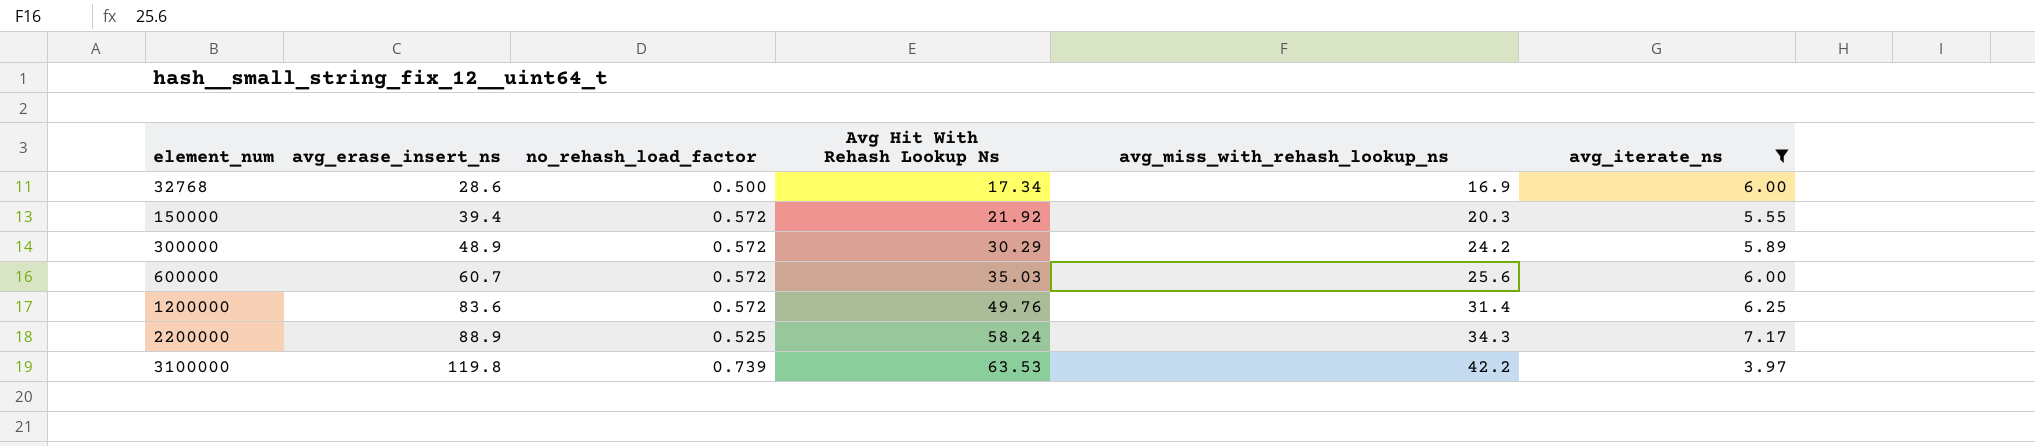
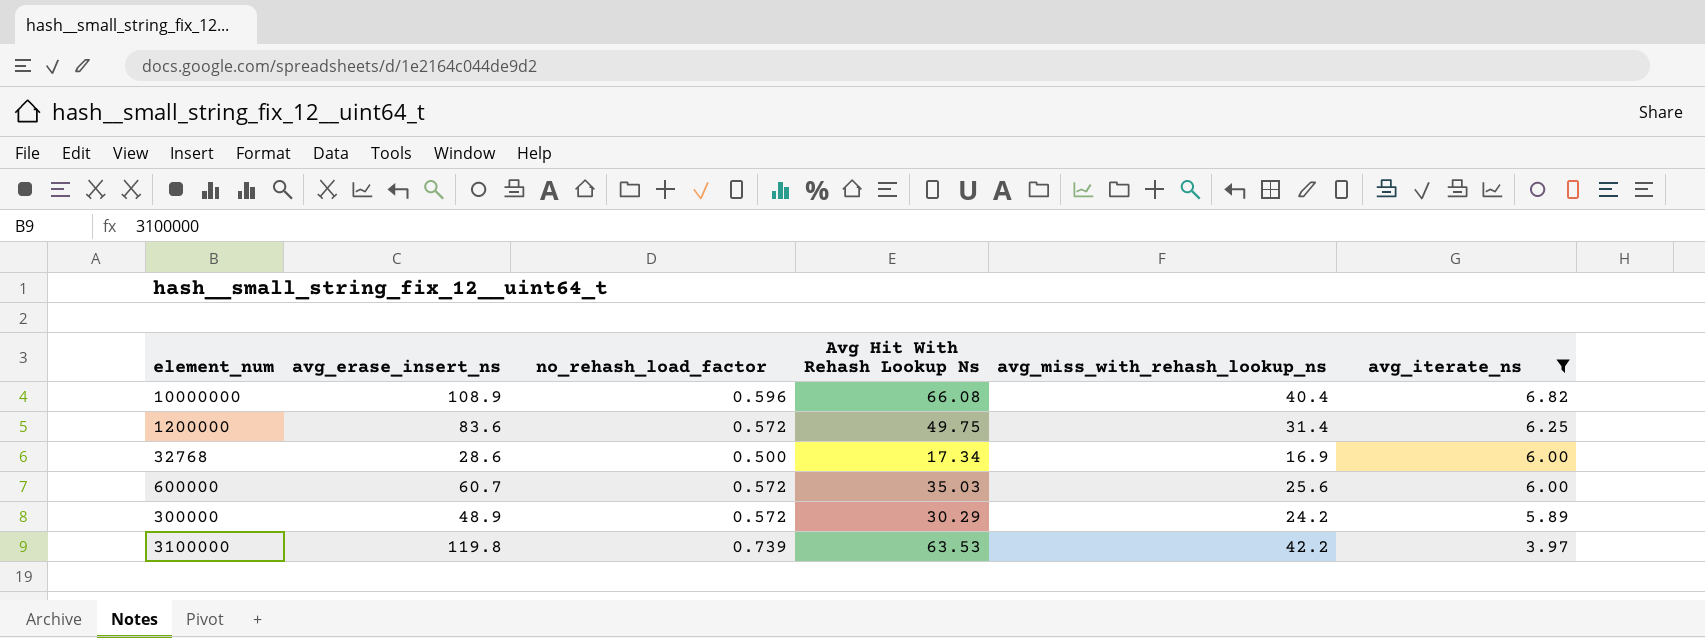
row order: element_num ascending -> avg_iterate_ns descending
row 150000: 39.4 | 0.572 | 21.92 | 20.3 | 5.55 -> none
row 2200000: 88.9 | 0.525 | 58.24 | 34.3 | 7.17 -> none
row 10000000: none -> 108.9 | 0.596 | 66.08 | 40.4 | 6.82
1200000 | Avg Hit With Rehash Lookup Ns: 49.76 -> 49.75

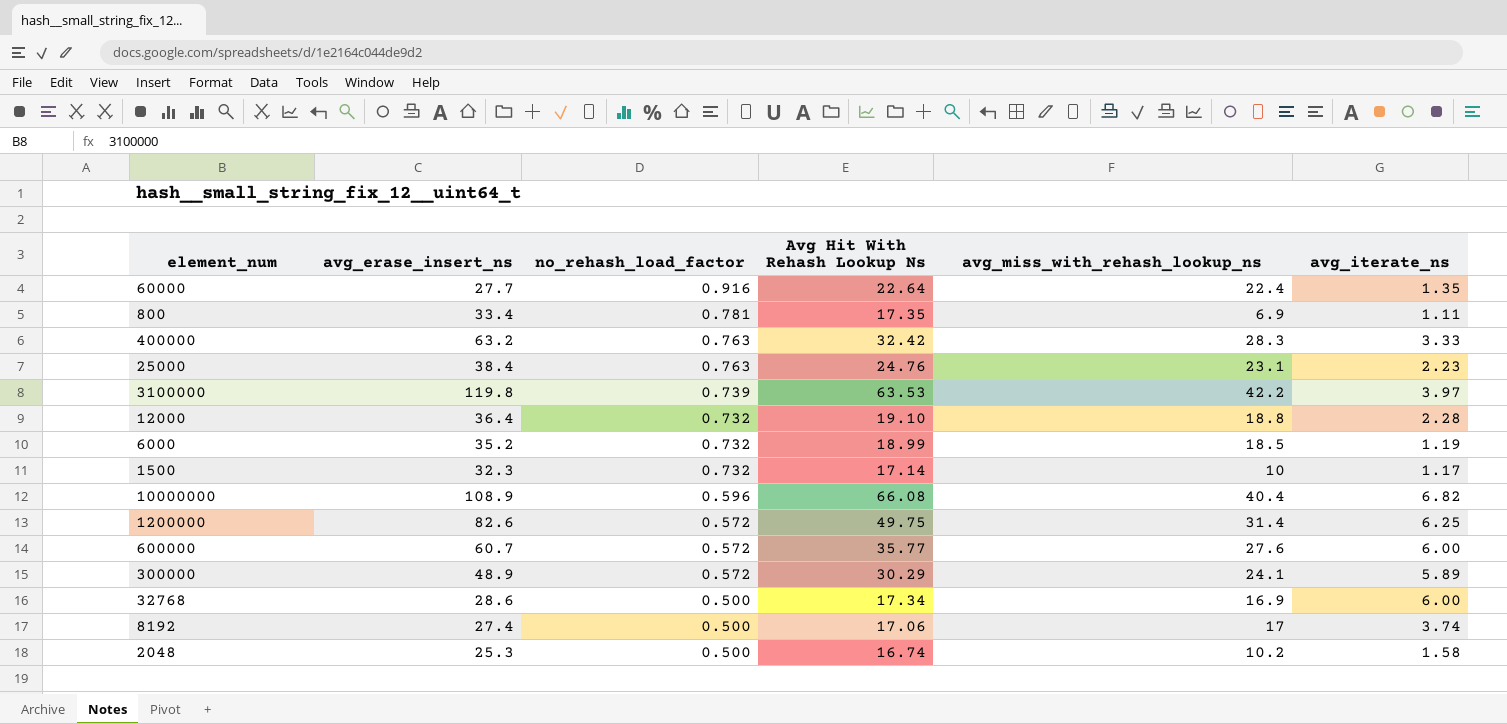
filter: avg_iterate_ns >= 3.97 -> none
row order: avg_iterate_ns descending -> no_rehash_load_factor descending
1200000 | avg_erase_insert_ns: 83.6 -> 82.6
600000 | Avg Hit With Rehash Lookup Ns: 35.03 -> 35.77
600000 | avg_miss_with_rehash_lookup_ns: 25.6 -> 27.6
300000 | avg_miss_with_rehash_lookup_ns: 24.2 -> 24.1

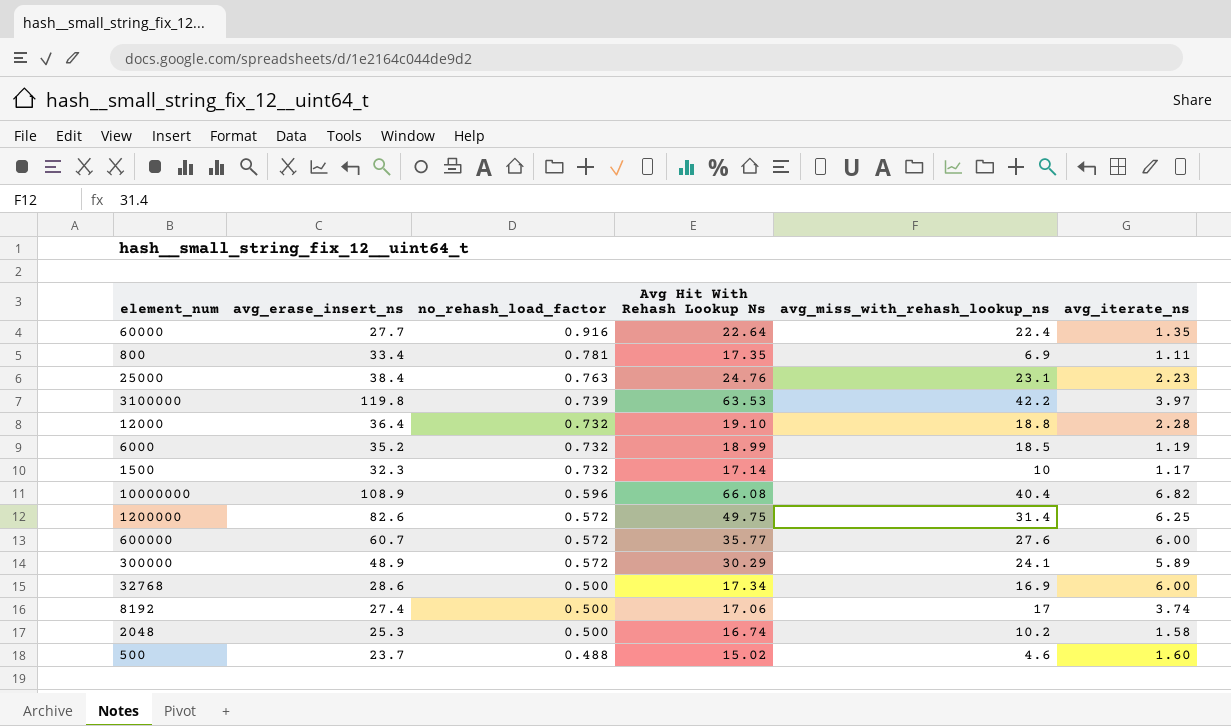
row 400000: 63.2 | 0.763 | 32.42 | 28.3 | 3.33 -> none
row 500: none -> 23.7 | 0.488 | 15.02 | 4.6 | 1.60

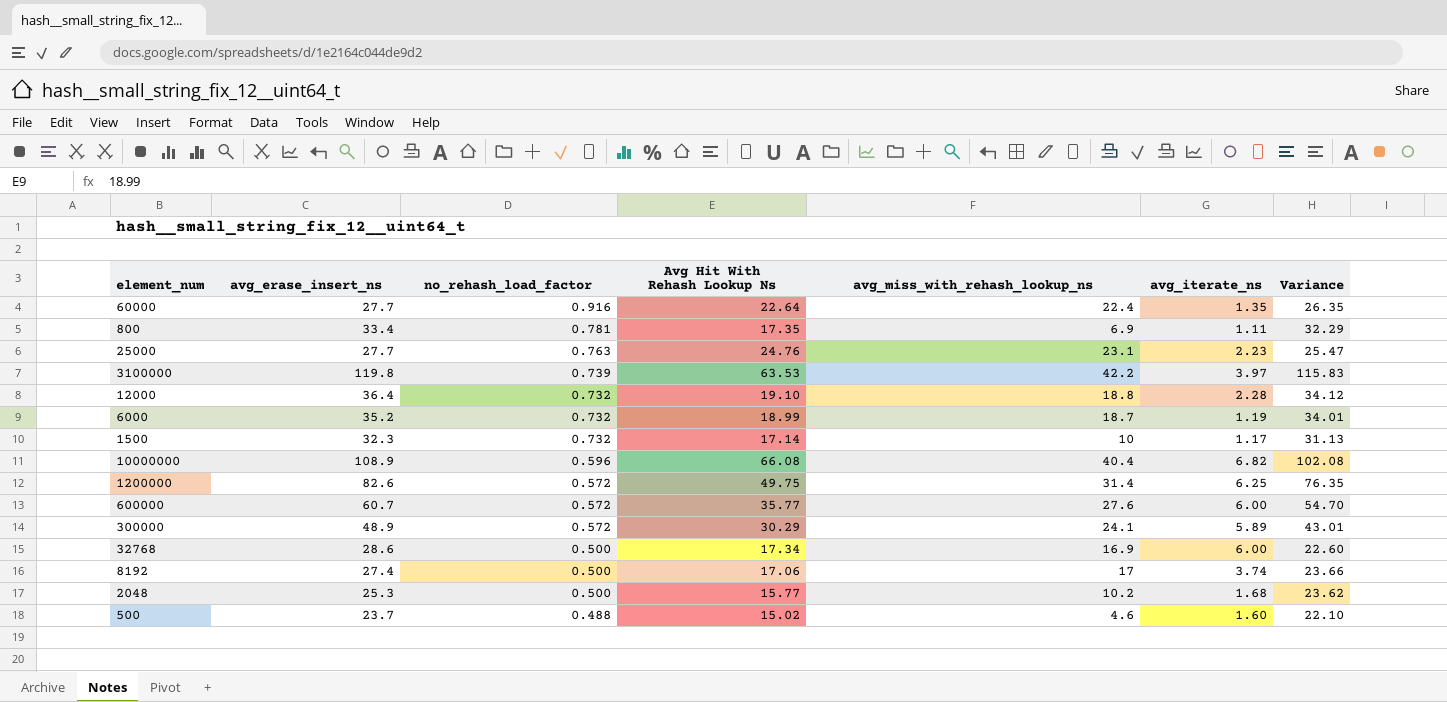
column Variance | formula: none -> [avg_erase_insert_ns] - [avg_iterate_ns]
25000 | avg_erase_insert_ns: 38.4 -> 27.7
6000 | avg_miss_with_rehash_lookup_ns: 18.5 -> 18.7
2048 | Avg Hit With Rehash Lookup Ns: 16.74 -> 15.77
2048 | avg_iterate_ns: 1.58 -> 1.68

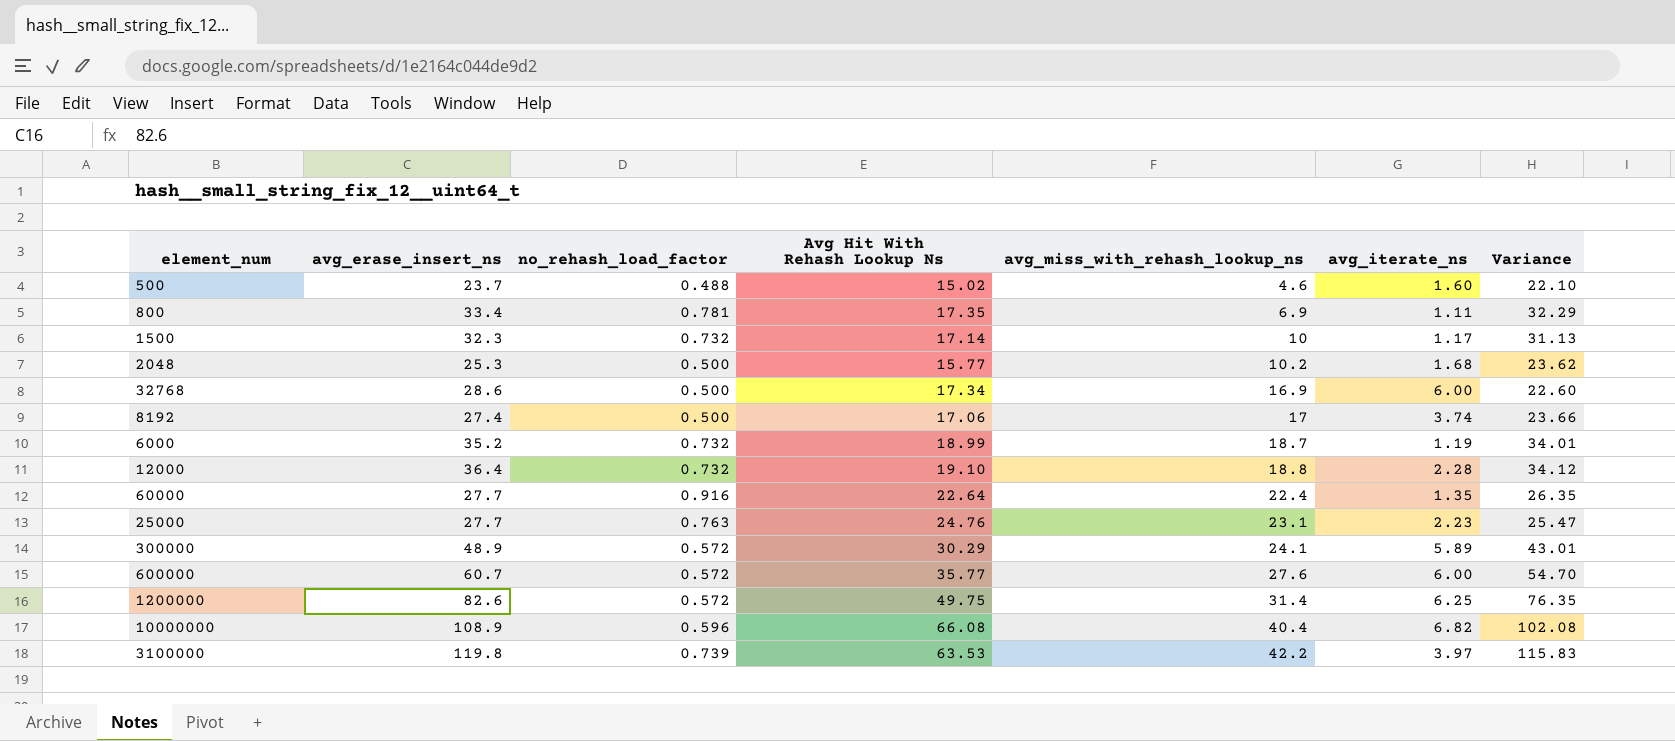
row order: no_rehash_load_factor descending -> avg_miss_with_rehash_lookup_ns ascending

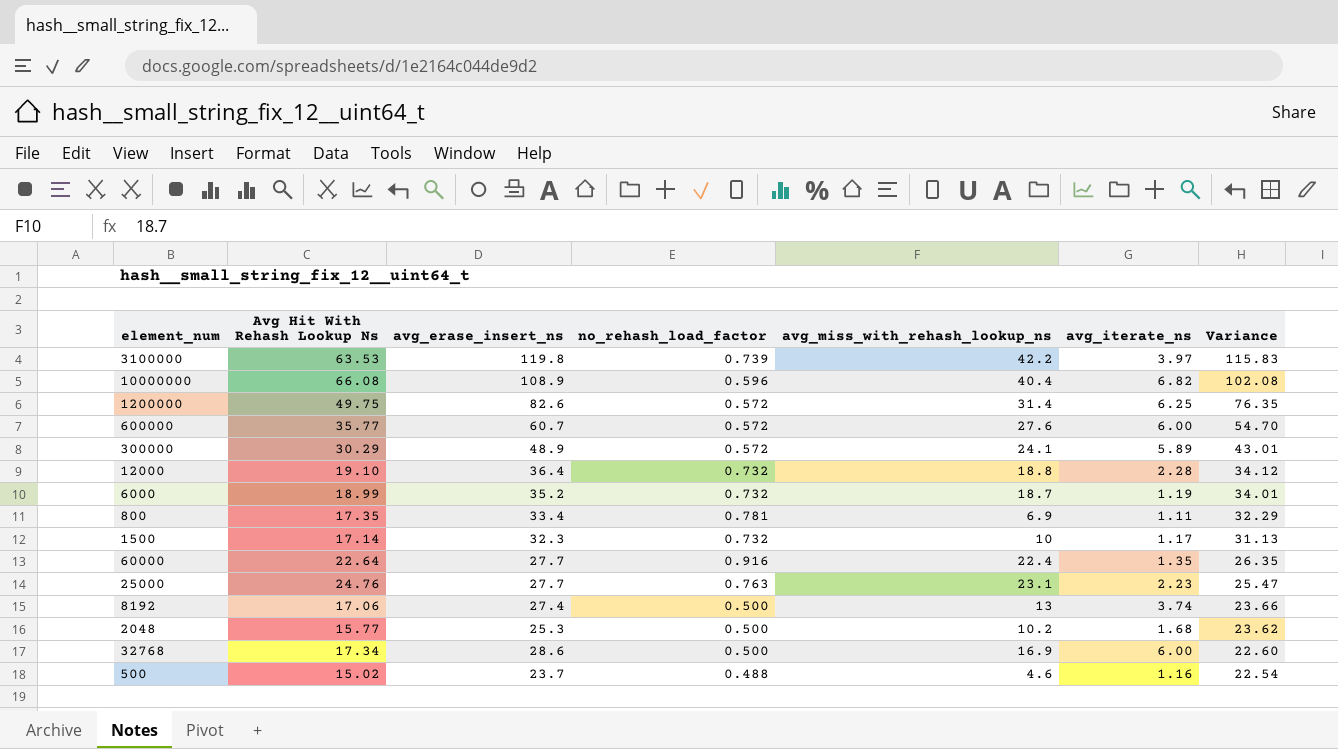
row order: avg_miss_with_rehash_lookup_ns ascending -> Variance descending
column Avg Hit With Rehash Lookup Ns | position: 4 -> 2
8192 | avg_miss_with_rehash_lookup_ns: 17 -> 13
500 | avg_iterate_ns: 1.60 -> 1.16
500 | Variance: 22.10 -> 22.54

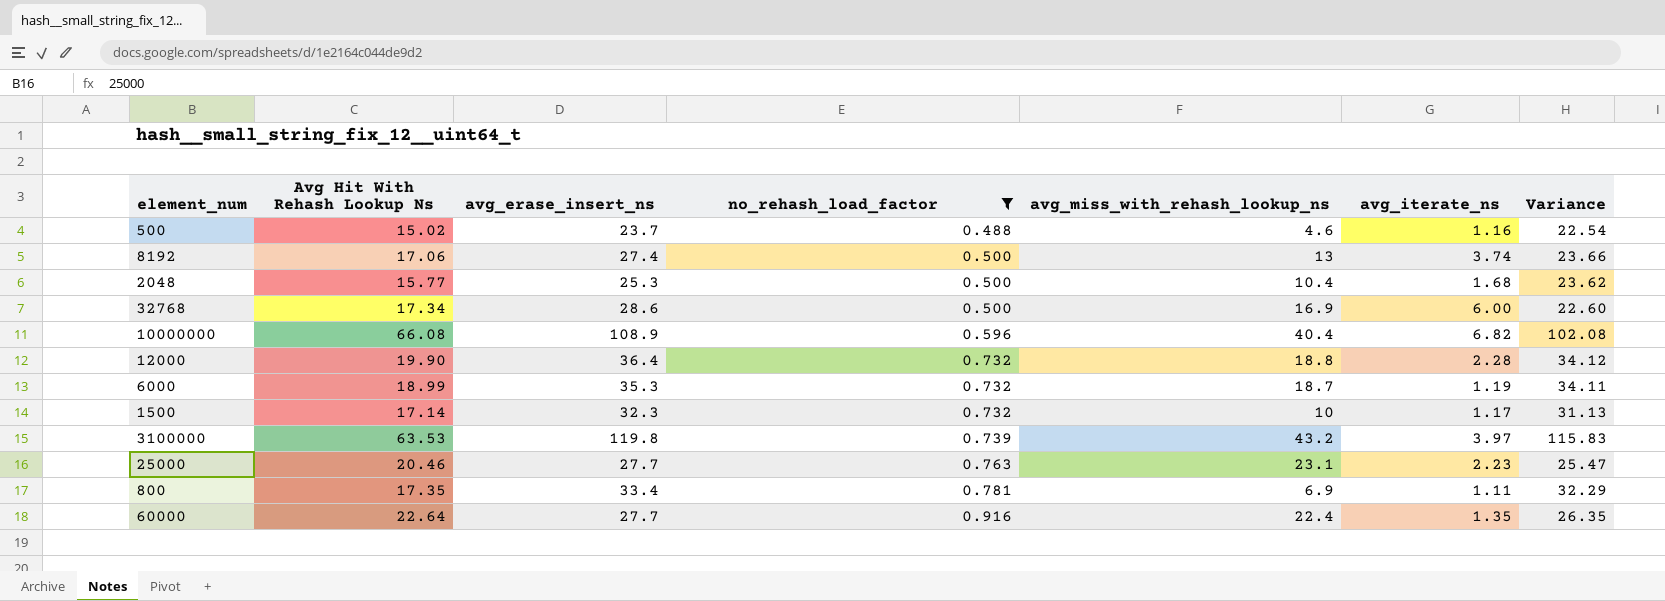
filter: none -> no_rehash_load_factor != 0.572
row order: Variance descending -> no_rehash_load_factor ascending
2048 | avg_miss_with_rehash_lookup_ns: 10.2 -> 10.4
12000 | Avg Hit With Rehash Lookup Ns: 19.10 -> 19.90
6000 | avg_erase_insert_ns: 35.2 -> 35.3
6000 | Variance: 34.01 -> 34.11
3100000 | avg_miss_with_rehash_lookup_ns: 42.2 -> 43.2
25000 | Avg Hit With Rehash Lookup Ns: 24.76 -> 20.46

